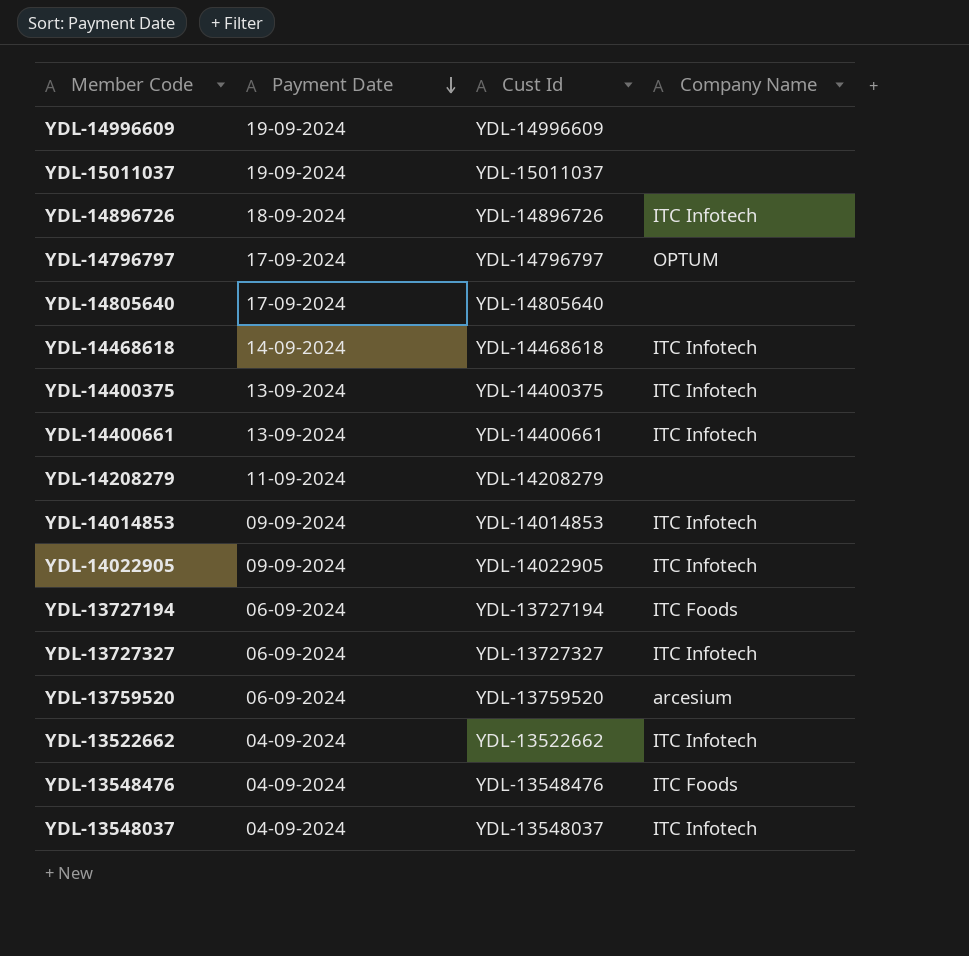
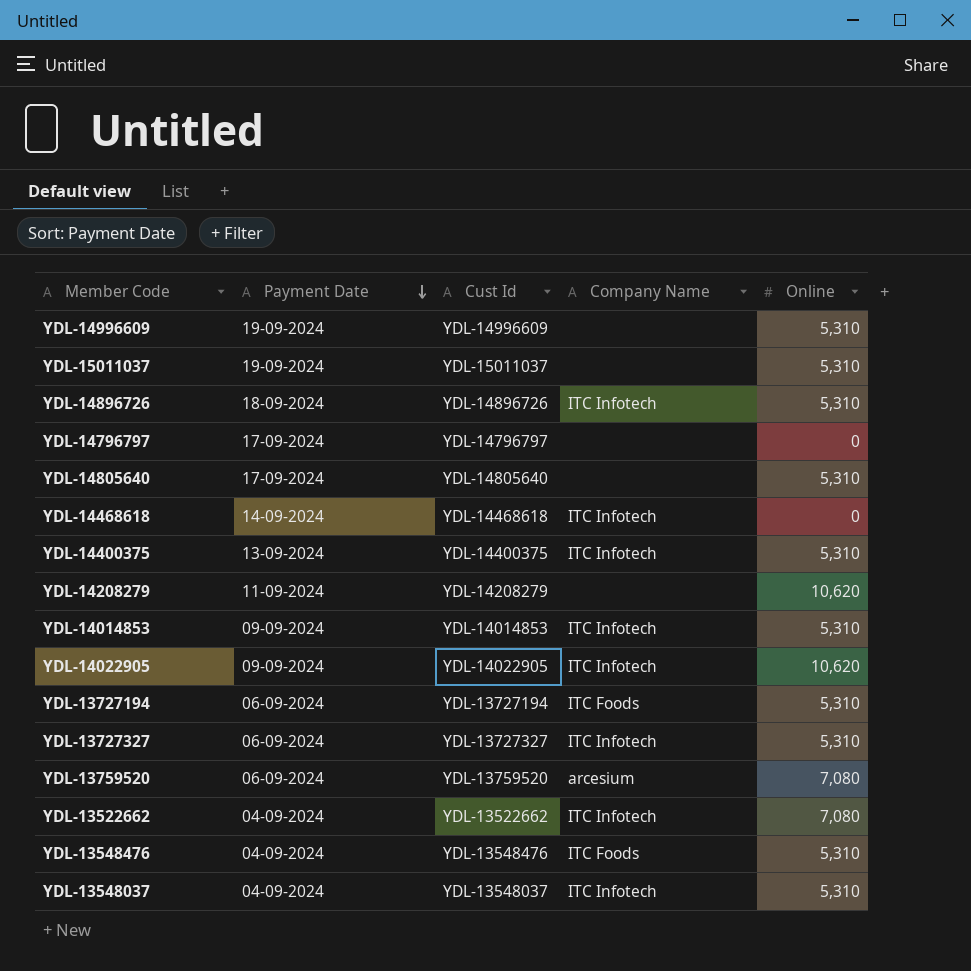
column Online | position: none -> 5
row YDL-14400661: 13-09-2024 | YDL-14400661 | ITC Infotech -> none
YDL-14796797 | Company Name: OPTUM -> none

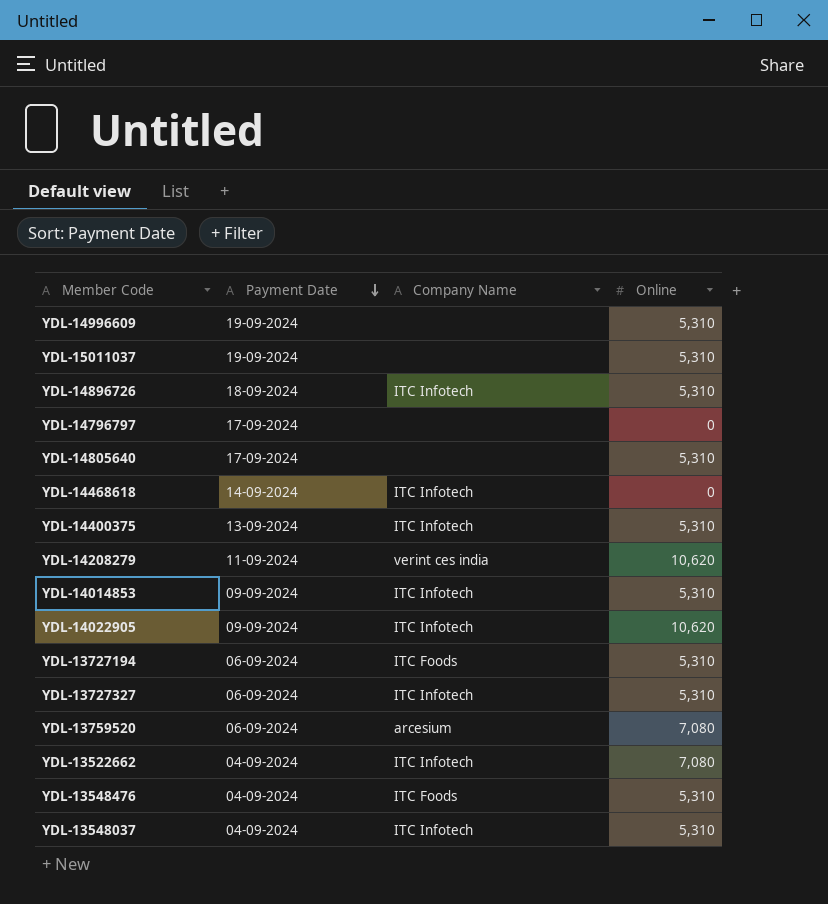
column Cust Id | position: 3 -> none
YDL-14208279 | Company Name: none -> verint ces india

